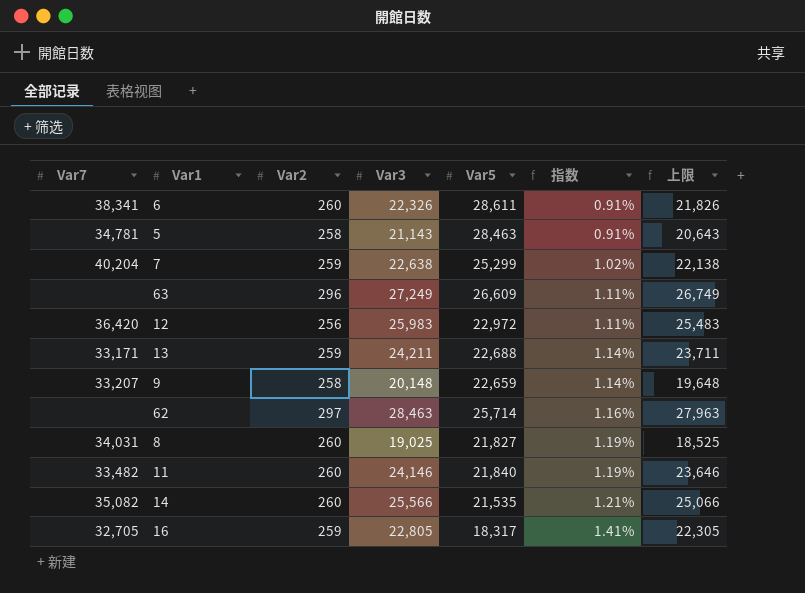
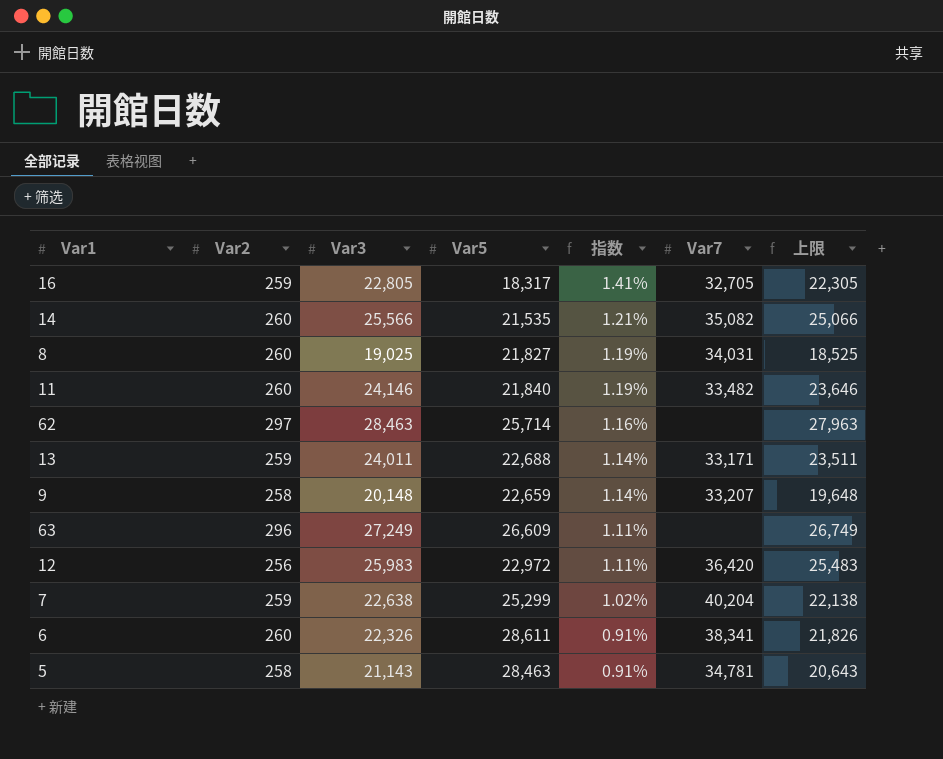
row order: 指数 ascending -> 指数 descending
column Var7 | position: 1 -> 6
13 | Var3: 24,211 -> 24,011
13 | 上限: 23,711 -> 23,511

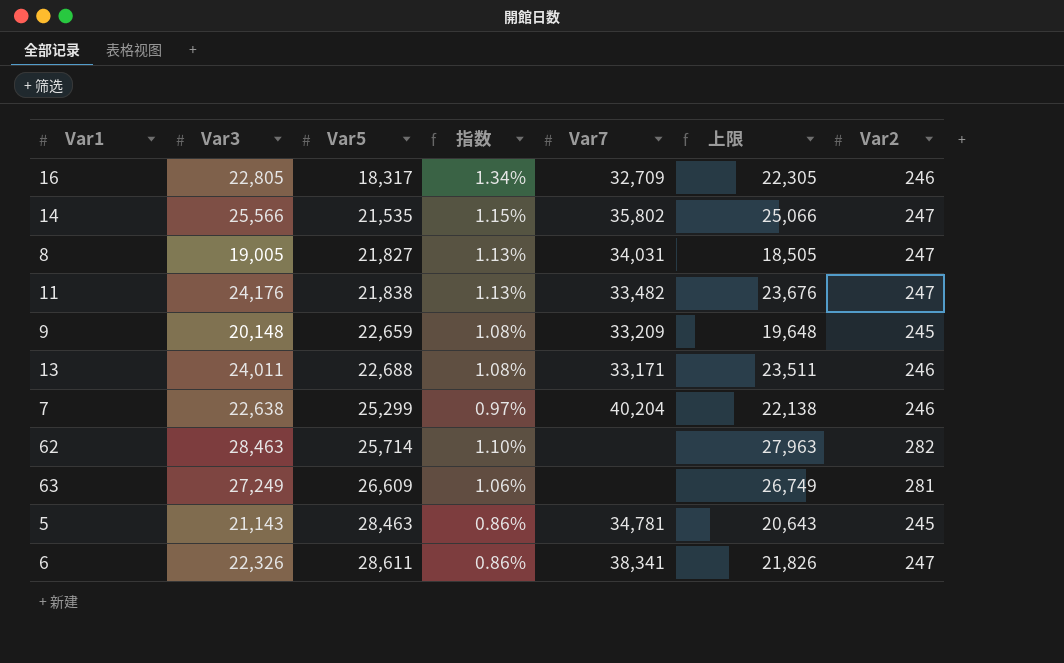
row order: 指数 descending -> Var5 ascending
column Var2 | position: 2 -> 7
row 12: 256 | 25,983 | 22,972 | 1.11% | 36,420 | 25,483 -> none
16 | 指数: 1.41% -> 1.34%
16 | Var7: 32,705 -> 32,709
16 | Var2: 259 -> 246
14 | 指数: 1.21% -> 1.15%
14 | Var7: 35,082 -> 35,802
14 | Var2: 260 -> 247
8 | Var3: 19,025 -> 19,005
8 | 指数: 1.19% -> 1.13%
8 | 上限: 18,525 -> 18,505
8 | Var2: 260 -> 247
11 | Var3: 24,146 -> 24,176
11 | Var5: 21,840 -> 21,838
11 | 指数: 1.19% -> 1.13%
11 | 上限: 23,646 -> 23,676
11 | Var2: 260 -> 247
9 | 指数: 1.14% -> 1.08%
9 | Var7: 33,207 -> 33,209
9 | Var2: 258 -> 245
13 | 指数: 1.14% -> 1.08%
13 | Var2: 259 -> 246
7 | 指数: 1.02% -> 0.97%
7 | Var2: 259 -> 246
62 | 指数: 1.16% -> 1.10%
62 | Var2: 297 -> 282
63 | 指数: 1.11% -> 1.06%
63 | Var2: 296 -> 281
5 | 指数: 0.91% -> 0.86%
5 | Var2: 258 -> 245
6 | 指数: 0.91% -> 0.86%
6 | Var2: 260 -> 247

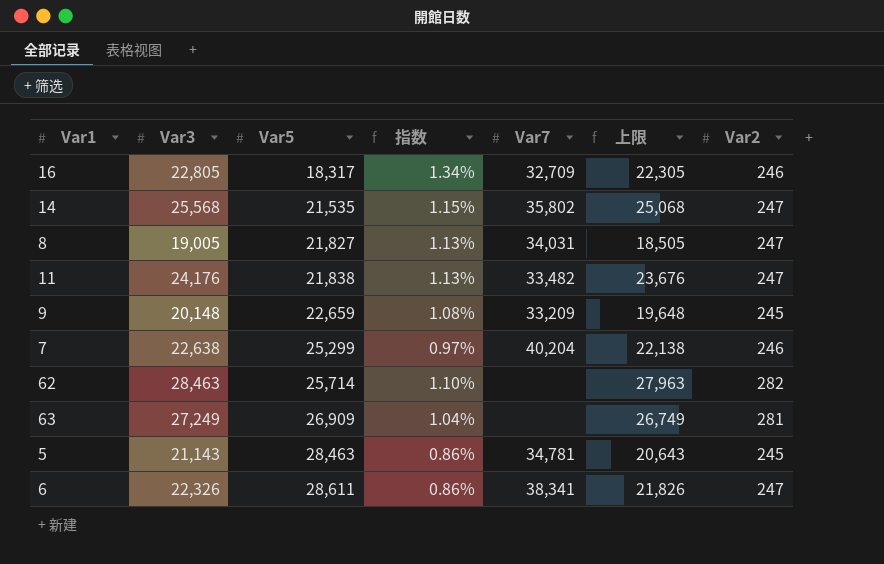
row 13: 24,011 | 22,688 | 1.08% | 33,171 | 23,511 | 246 -> none
14 | Var3: 25,566 -> 25,568
14 | 上限: 25,066 -> 25,068
63 | Var5: 26,609 -> 26,909
63 | 指数: 1.06% -> 1.04%

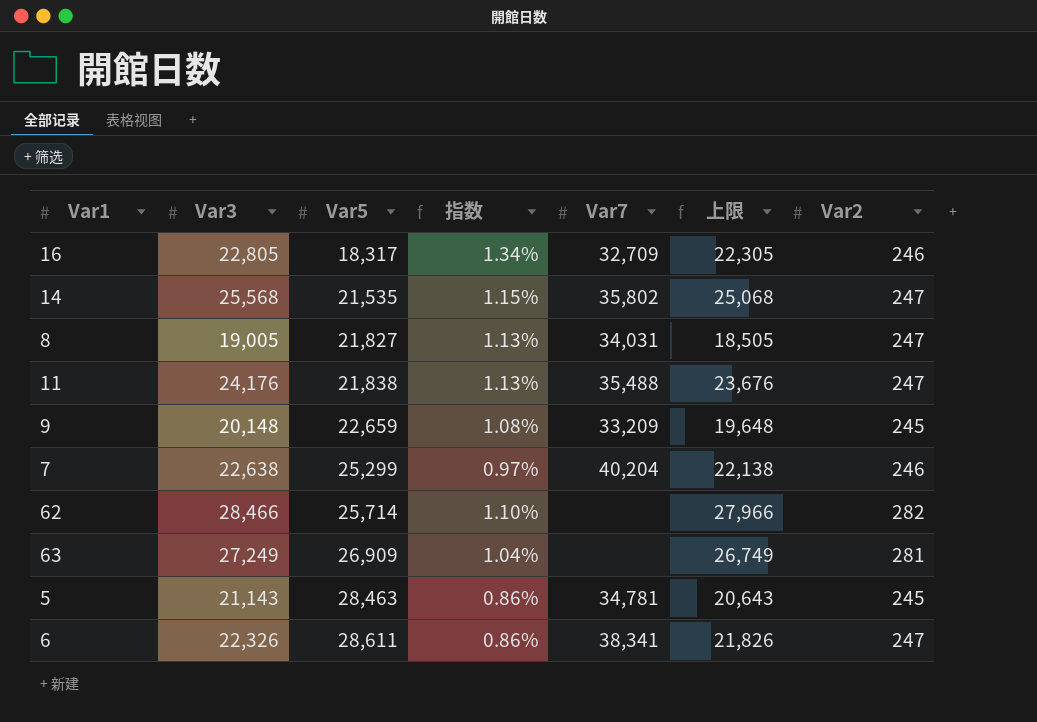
11 | Var7: 33,482 -> 35,488
62 | Var3: 28,463 -> 28,466
62 | 上限: 27,963 -> 27,966

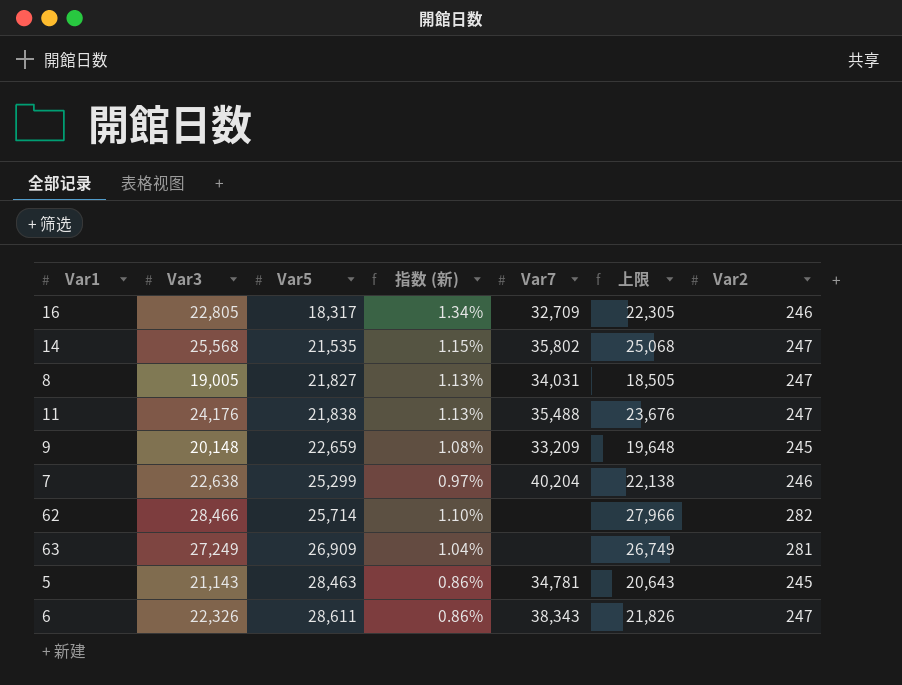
column name: 指数 -> 指数 (新)
6 | Var7: 38,341 -> 38,343

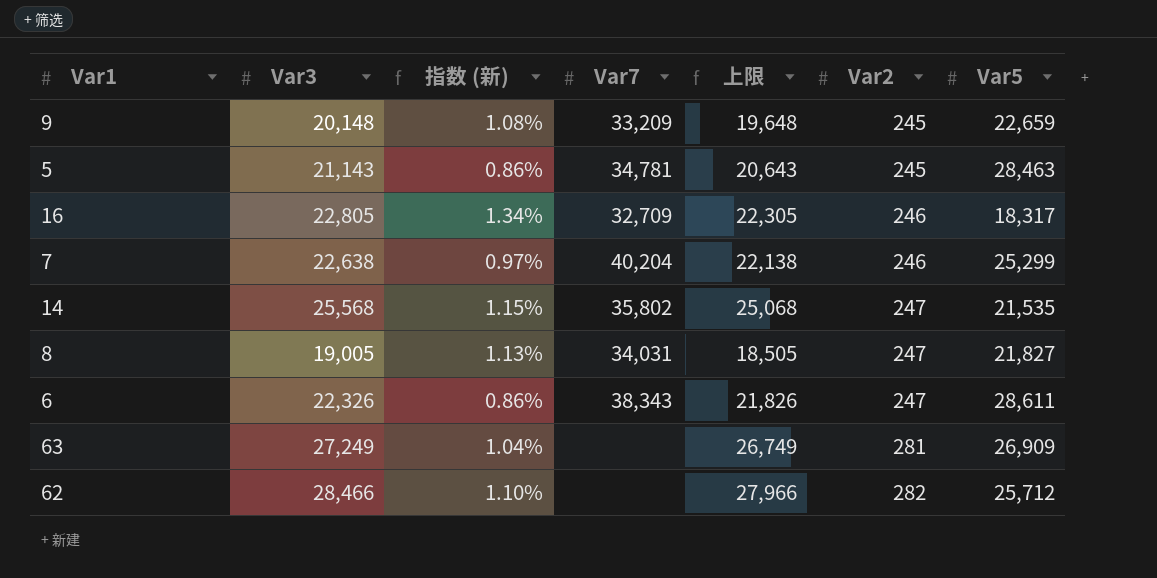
row order: Var5 ascending -> Var2 ascending
column Var5 | position: 3 -> 7
row 11: 24,176 | 21,838 | 1.13% | 35,488 | 23,676 | 247 -> none
62 | Var5: 25,714 -> 25,712

